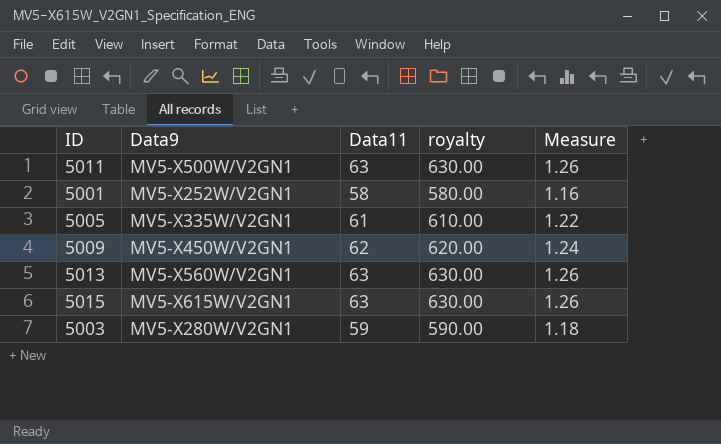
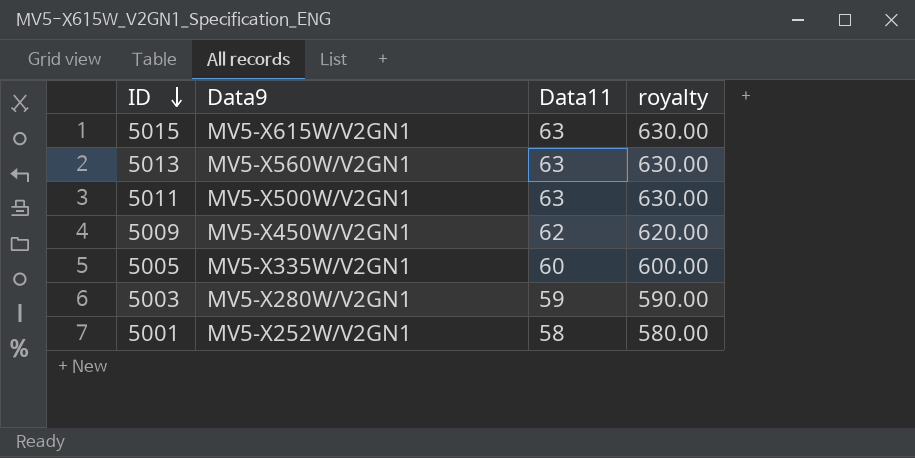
row order: none -> ID descending
column Measure | formula: [Data11] * 0.02 -> none
5005 | Data11: 61 -> 60
5005 | royalty: 610.00 -> 600.00

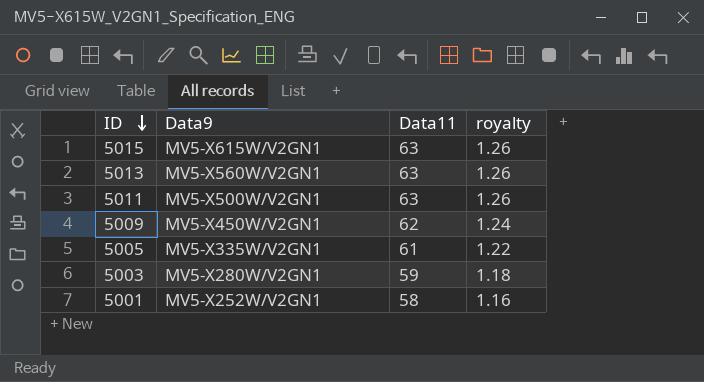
column royalty | formula: [Data11] * 10 -> [Data11] * 0.02
5005 | Data11: 60 -> 61

